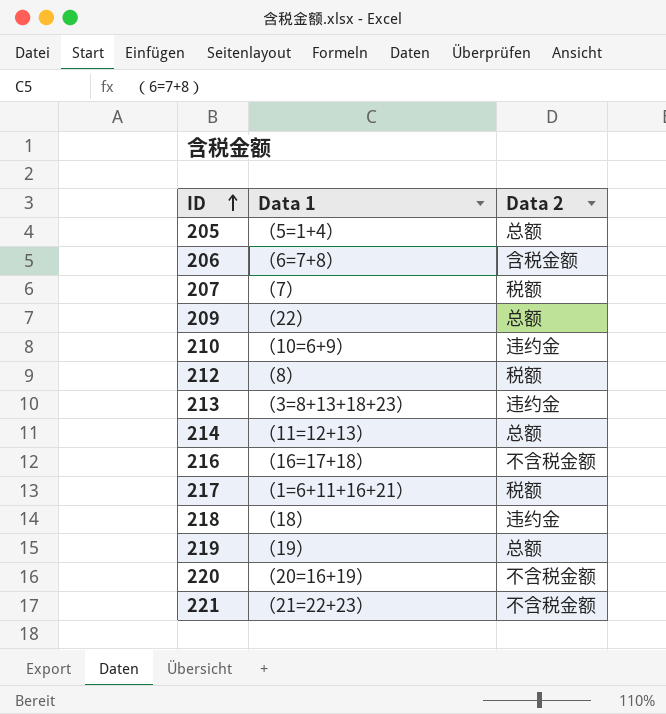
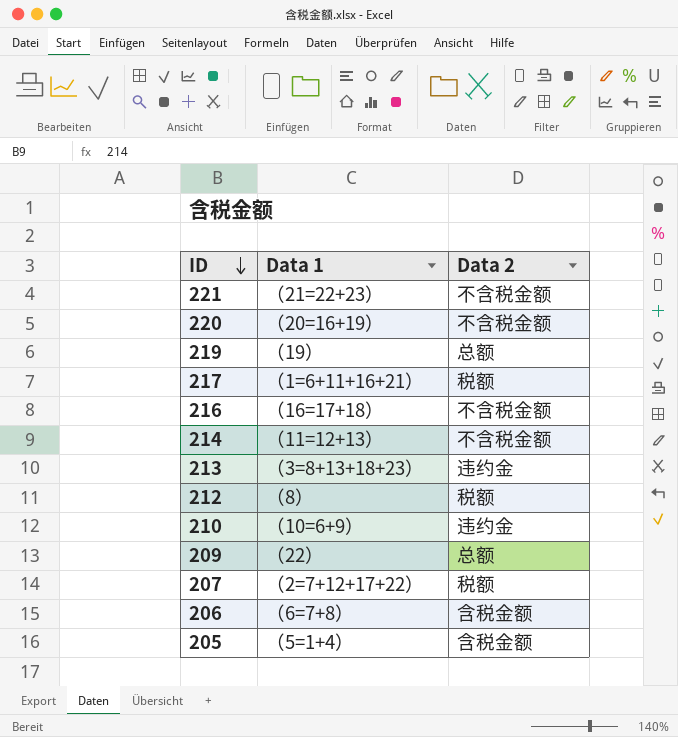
row order: ID ascending -> ID descending
row 218: （18） | 违约金 -> none
214 | Data 2: 总额 -> 不含税金额
207 | Data 1: （7） -> （2=7+12+17+22）
205 | Data 2: 总额 -> 含税金额

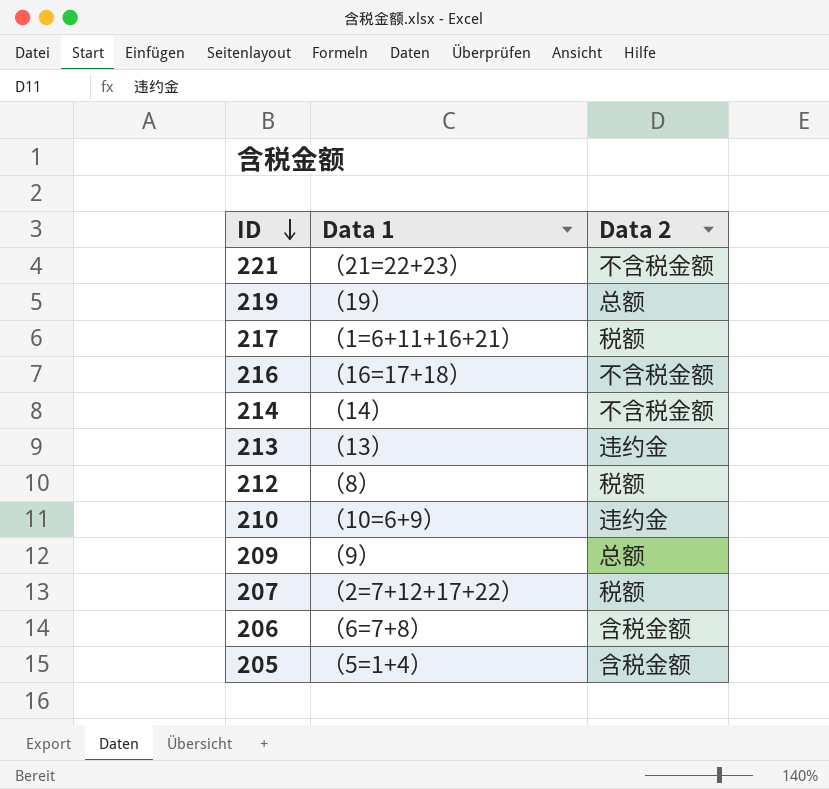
row 220: （20=16+19） | 不含税金额 -> none
214 | Data 1: （11=12+13） -> （14）
213 | Data 1: （3=8+13+18+23） -> （13）
209 | Data 1: （22） -> （9）

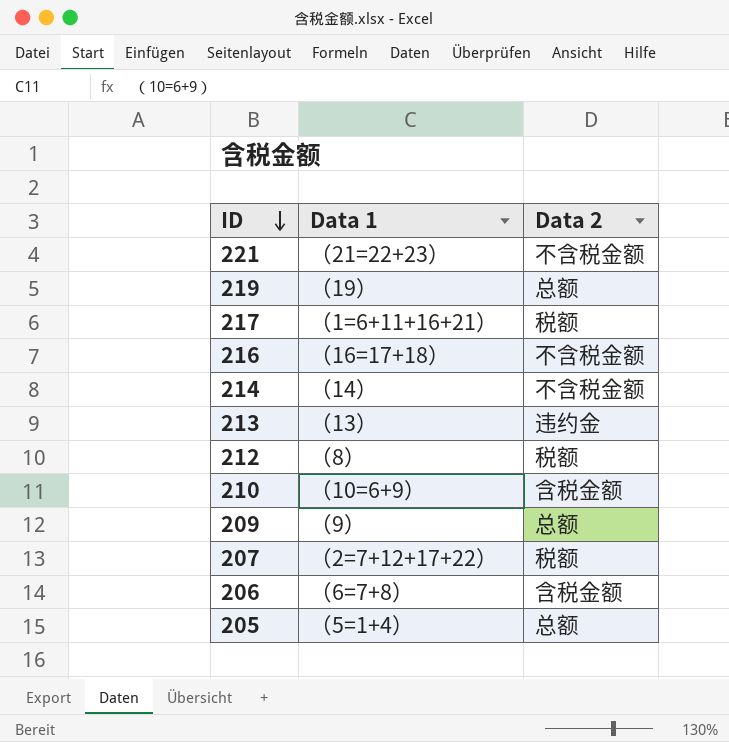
210 | Data 2: 违约金 -> 含税金额
205 | Data 2: 含税金额 -> 总额

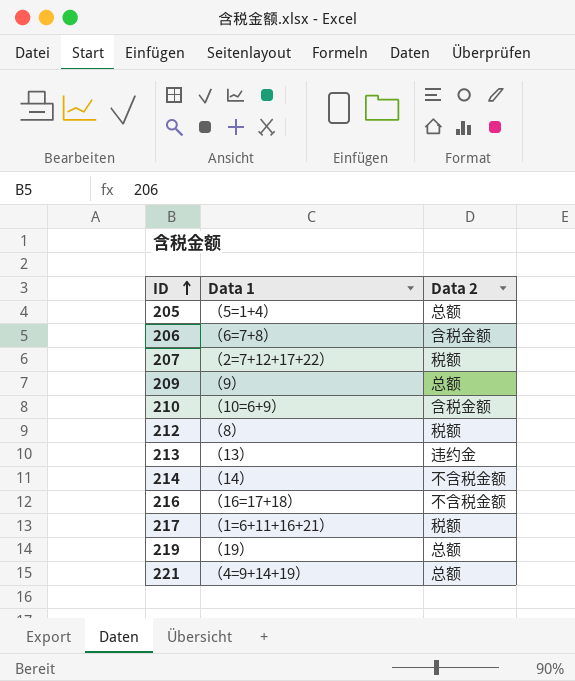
row order: ID descending -> ID ascending
221 | Data 1: （21=22+23） -> （4=9+14+19）
221 | Data 2: 不含税金额 -> 总额

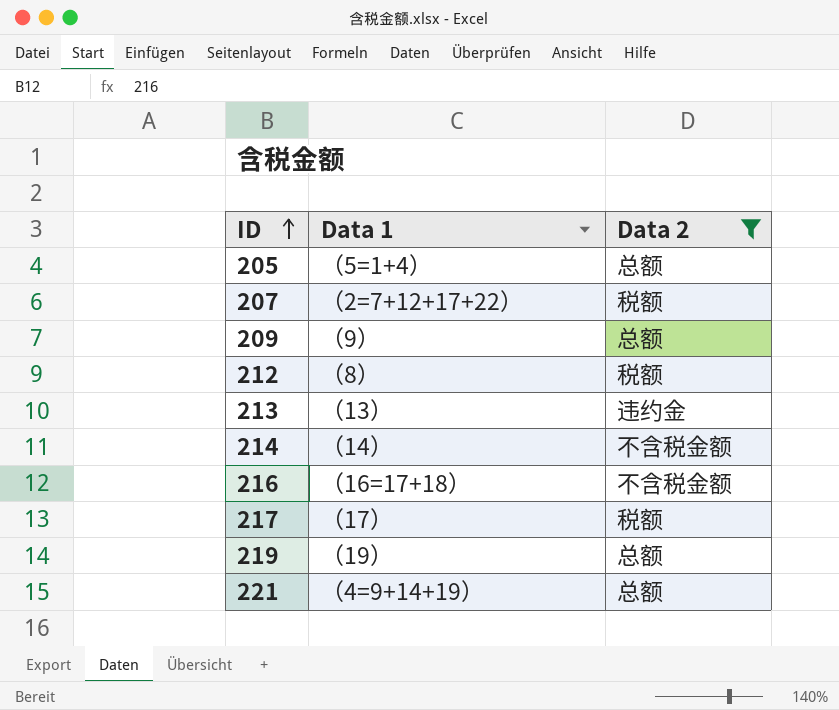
filter: none -> Data 2 != 含税金额
217 | Data 1: （1=6+11+16+21） -> （17）

